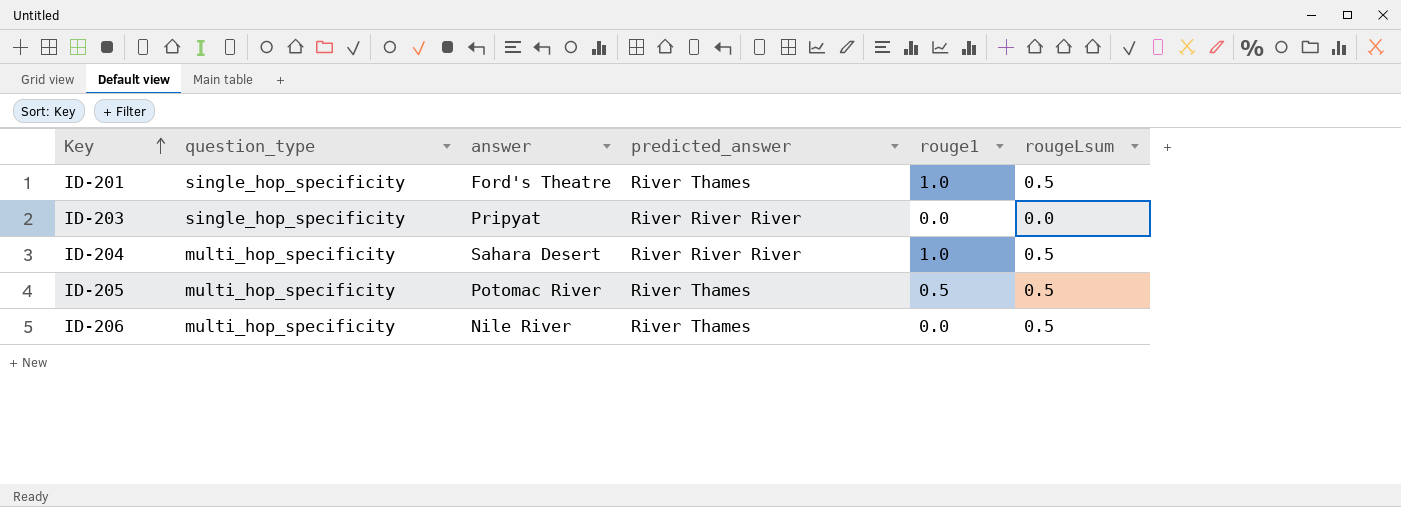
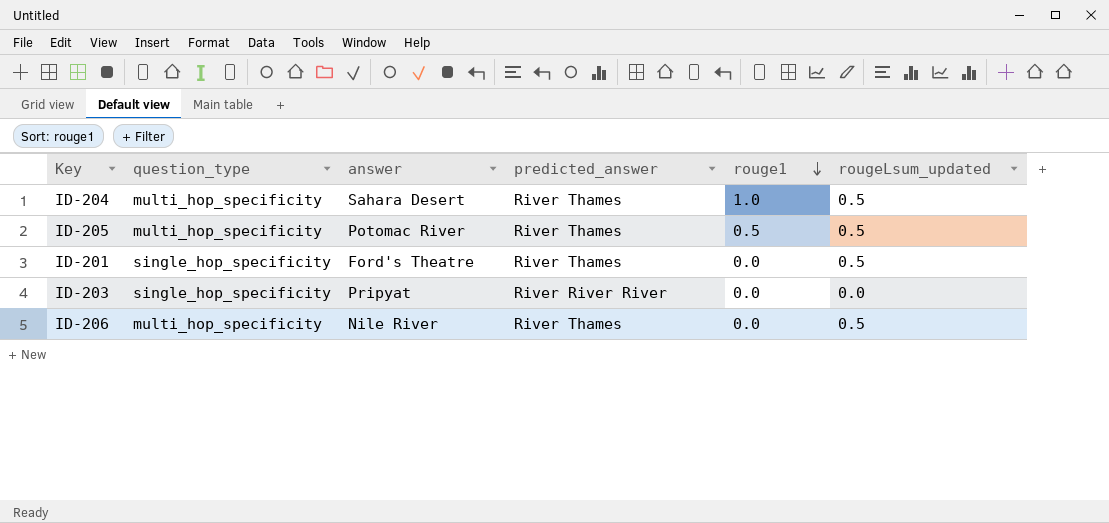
row order: Key ascending -> rouge1 descending
column name: rougeLsum -> rougeLsum_updated
ID-204 | predicted_answer: River River River -> River Thames
ID-201 | rouge1: 1.0 -> 0.0

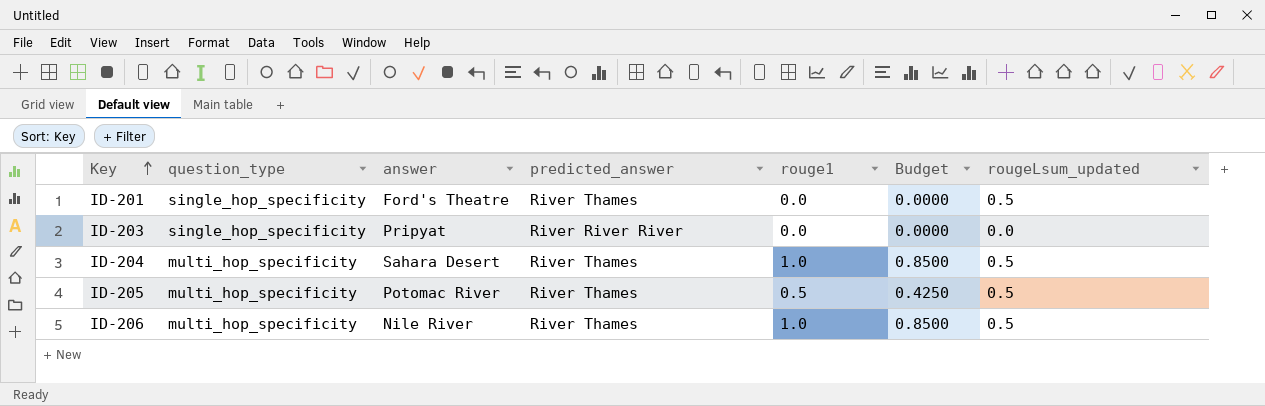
row order: rouge1 descending -> Key ascending
column Budget | formula: none -> [rouge1] * 0.85
ID-206 | rouge1: 0.0 -> 1.0

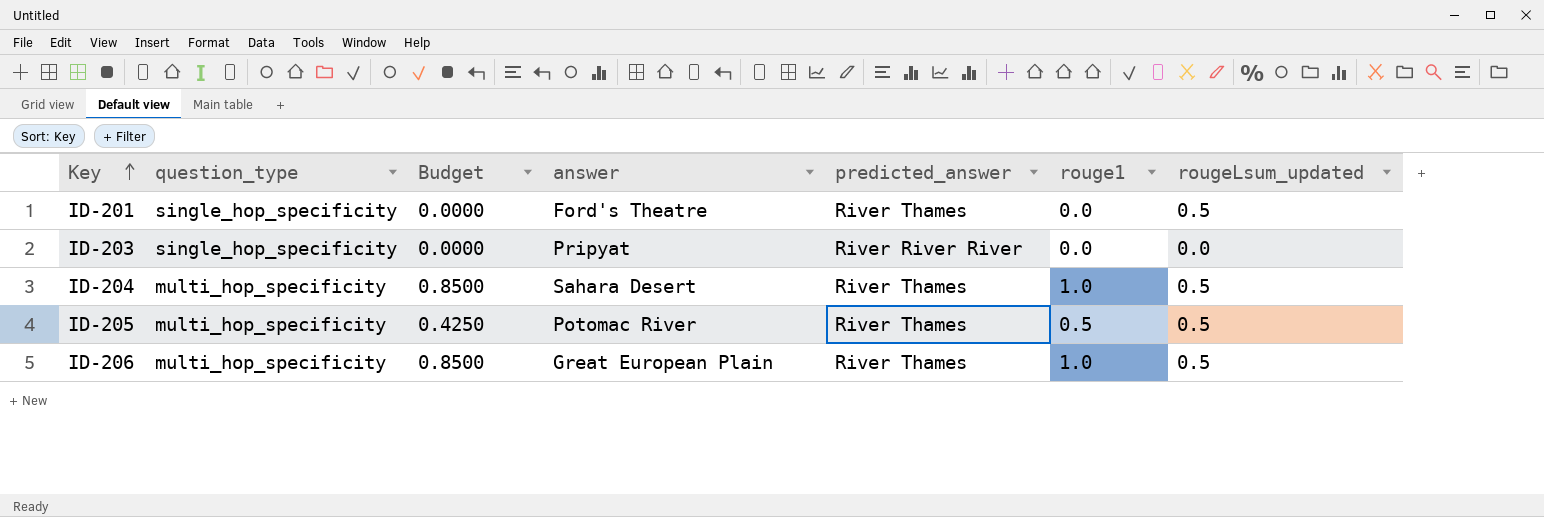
column Budget | position: 6 -> 3
ID-206 | answer: Nile River -> Great European Plain

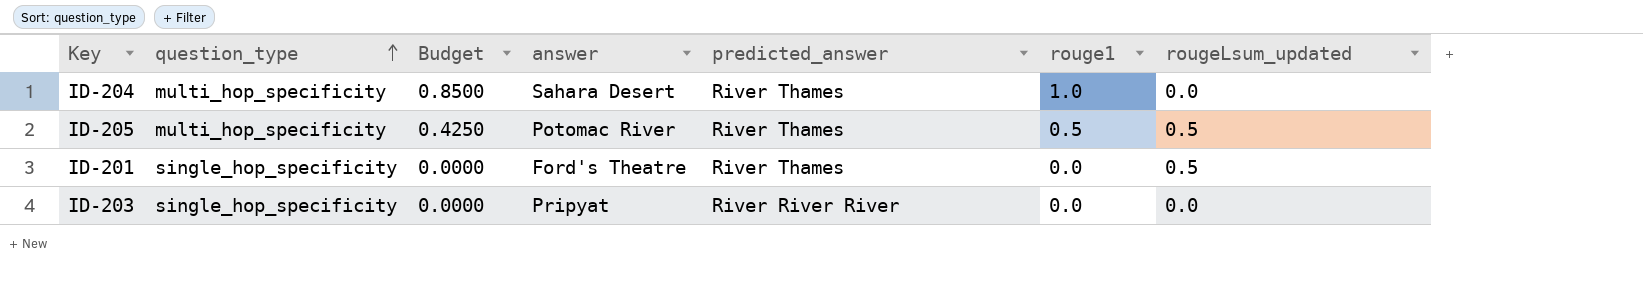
row order: Key ascending -> question_type ascending
row ID-206: multi_hop_specificity | 0.8500 | Great European Plain | River Thames | 1.0 | 0.5 -> none
ID-204 | rougeLsum_updated: 0.5 -> 0.0

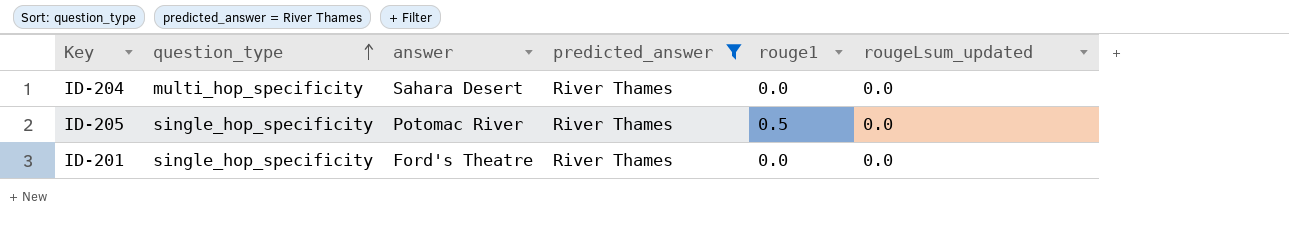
filter: none -> predicted_answer = River Thames
column Budget | formula: [rouge1] * 0.85 -> none
ID-204 | rouge1: 1.0 -> 0.0
ID-205 | question_type: multi_hop_specificity -> single_hop_specificity
ID-205 | rougeLsum_updated: 0.5 -> 0.0
ID-201 | rougeLsum_updated: 0.5 -> 0.0

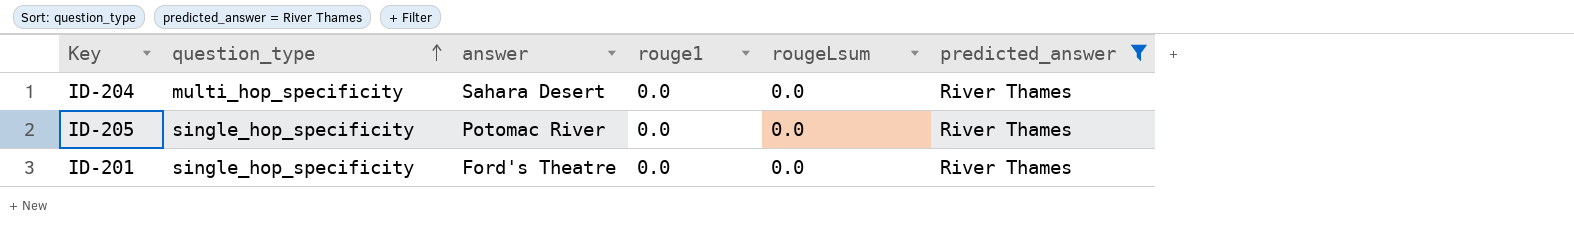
column name: rougeLsum_updated -> rougeLsum
column predicted_answer | position: 4 -> 6
ID-205 | rouge1: 0.5 -> 0.0

